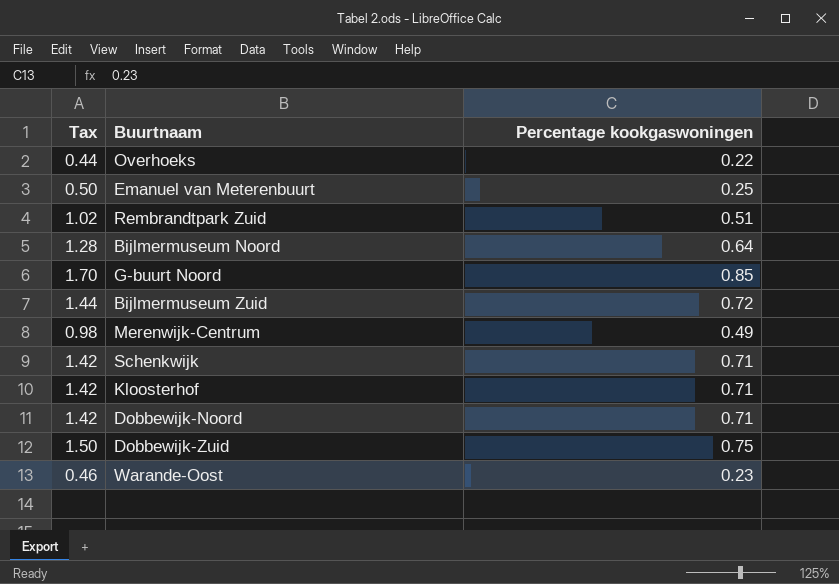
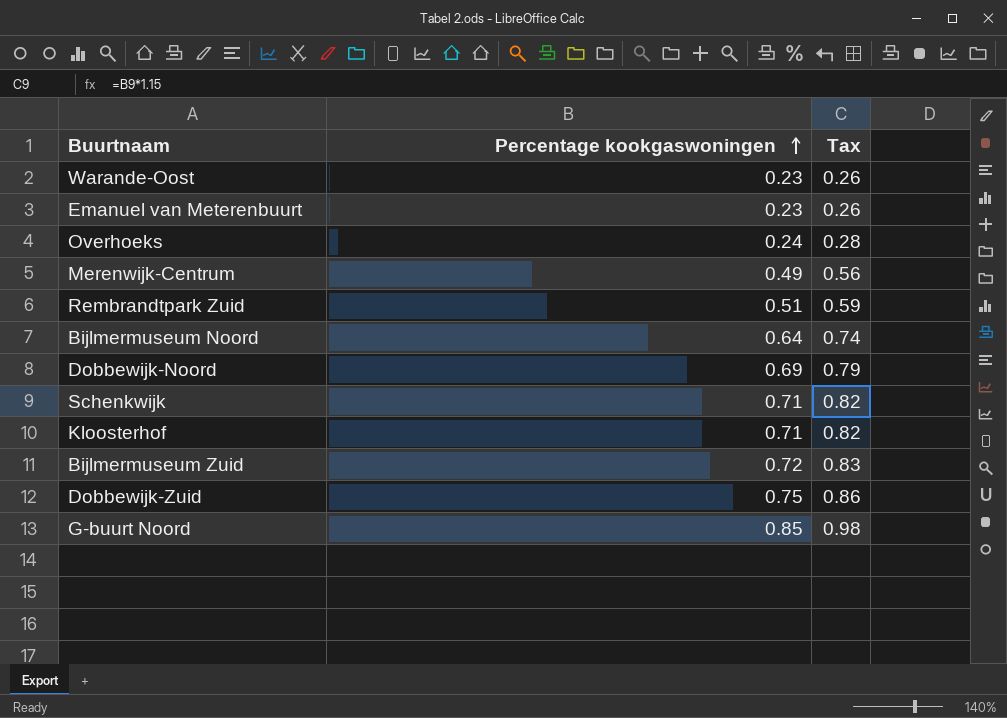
row order: none -> Percentage kookgaswoningen ascending
column Tax | formula: [Percentage kookgaswoningen] * 2 -> [Percentage kookgaswoningen] * 1.15
column Tax | position: 1 -> 3
Emanuel van Meterenbuurt | Percentage kookgaswoningen: 0.25 -> 0.23
Overhoeks | Percentage kookgaswoningen: 0.22 -> 0.24
Dobbewijk-Noord | Percentage kookgaswoningen: 0.71 -> 0.69

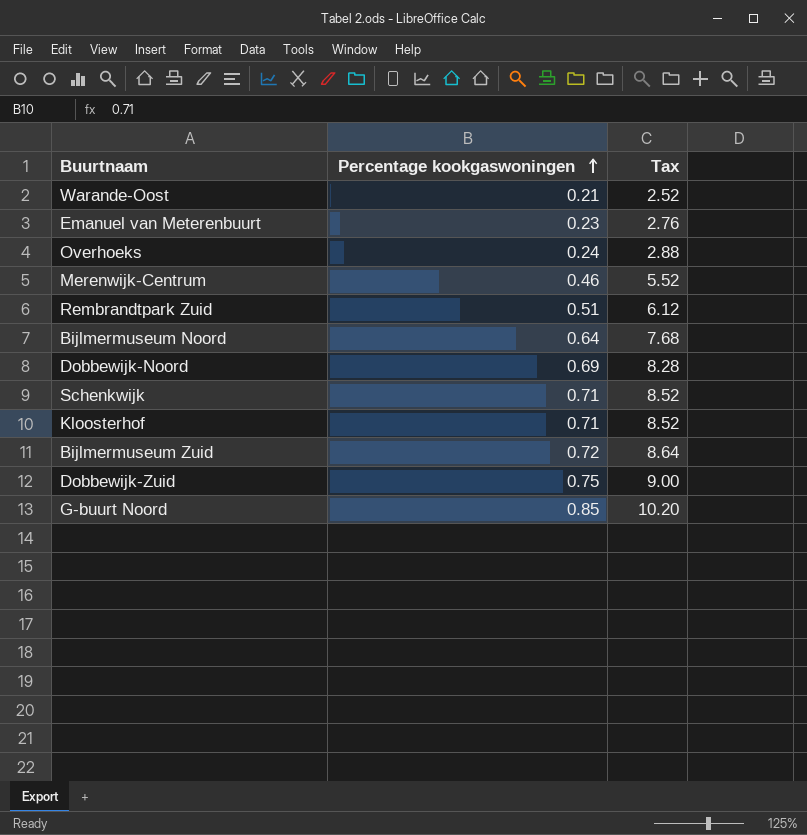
column Tax | formula: [Percentage kookgaswoningen] * 1.15 -> [Percentage kookgaswoningen] * 12
Warande-Oost | Percentage kookgaswoningen: 0.23 -> 0.21
Merenwijk-Centrum | Percentage kookgaswoningen: 0.49 -> 0.46

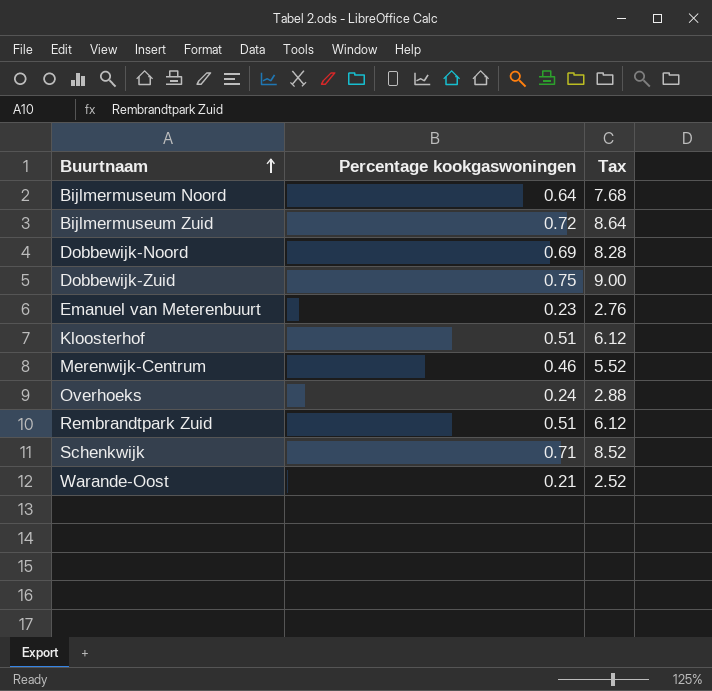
row order: Percentage kookgaswoningen ascending -> Buurtnaam ascending
row G-buurt Noord: 0.85 | 10.20 -> none
Kloosterhof | Percentage kookgaswoningen: 0.71 -> 0.51
Kloosterhof | Tax: 8.52 -> 6.12

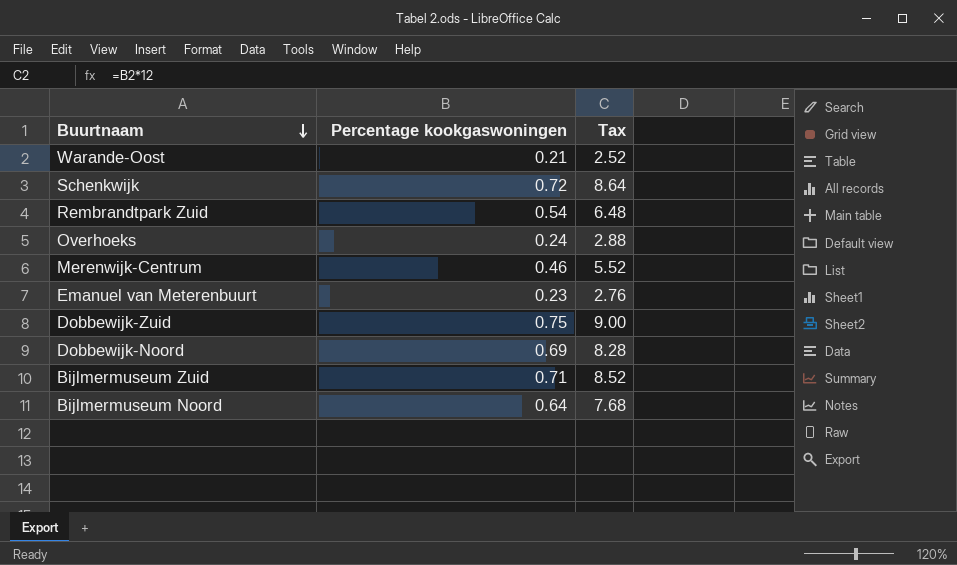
row order: Buurtnaam ascending -> Buurtnaam descending
row Kloosterhof: 0.51 | 6.12 -> none
Schenkwijk | Percentage kookgaswoningen: 0.71 -> 0.72
Schenkwijk | Tax: 8.52 -> 8.64
Rembrandtpark Zuid | Percentage kookgaswoningen: 0.51 -> 0.54
Rembrandtpark Zuid | Tax: 6.12 -> 6.48
Bijlmermuseum Zuid | Percentage kookgaswoningen: 0.72 -> 0.71
Bijlmermuseum Zuid | Tax: 8.64 -> 8.52

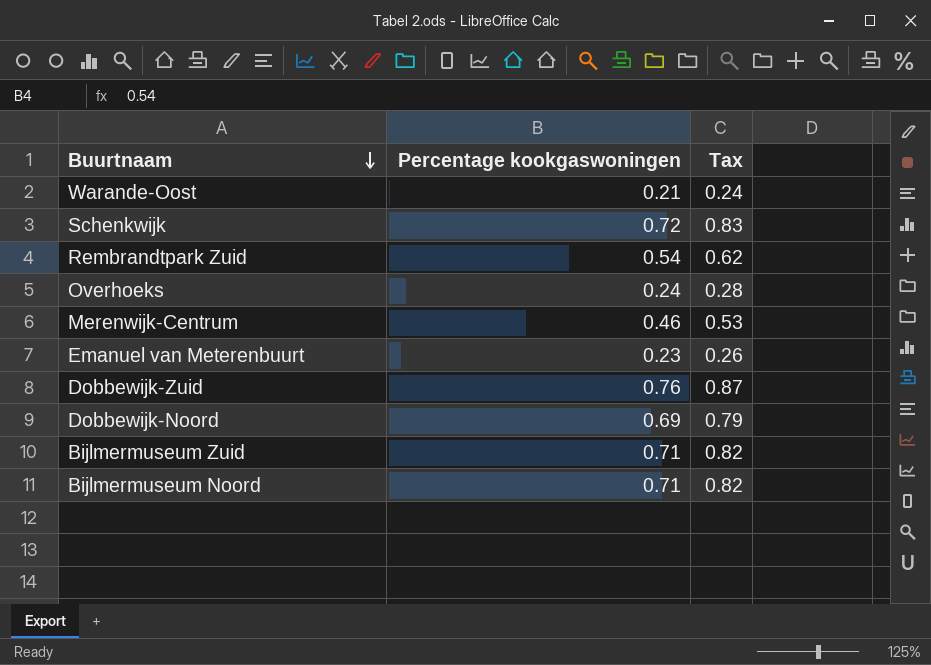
column Tax | formula: [Percentage kookgaswoningen] * 12 -> [Percentage kookgaswoningen] * 1.15
Dobbewijk-Zuid | Percentage kookgaswoningen: 0.75 -> 0.76
Bijlmermuseum Noord | Percentage kookgaswoningen: 0.64 -> 0.71

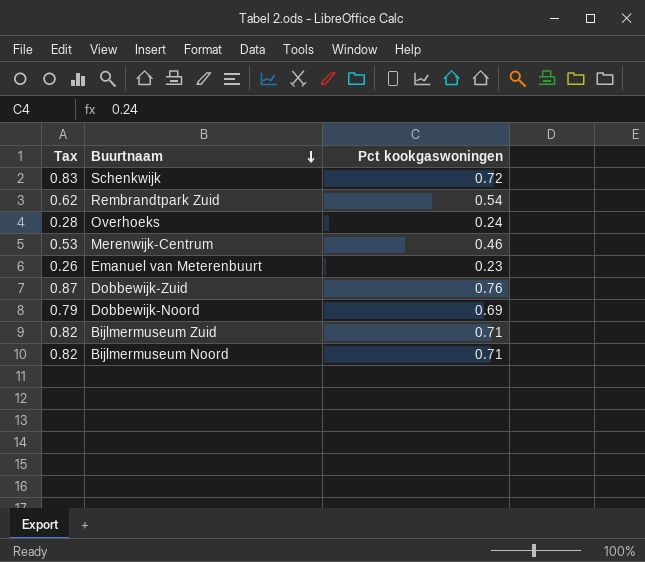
column Tax | position: 3 -> 1
column name: Percentage kookgaswoningen -> Pct kookgaswoningen
row Warande-Oost: 0.21 | 0.24 -> none

